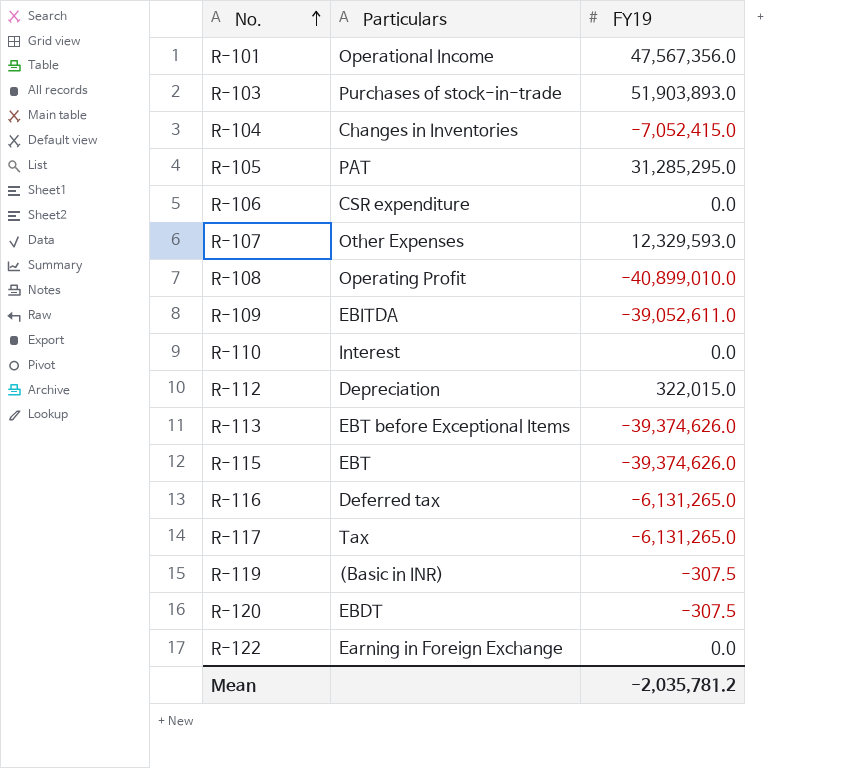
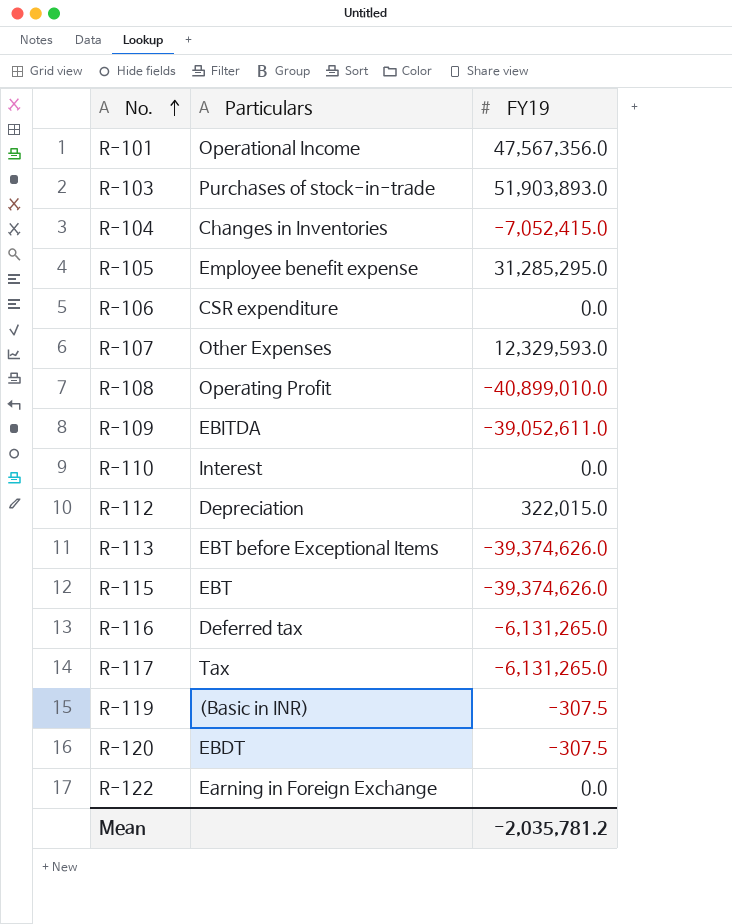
R-105 | Particulars: PAT -> Employee benefit expense

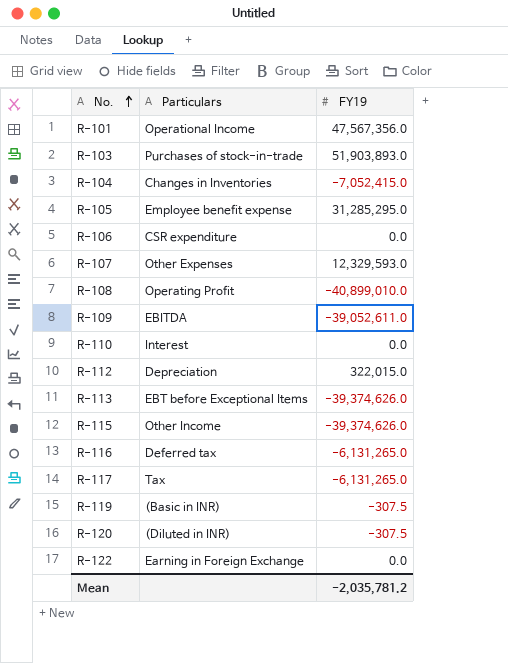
R-115 | Particulars: EBT -> Other Income
R-120 | Particulars: EBDT -> (Diluted in INR)

